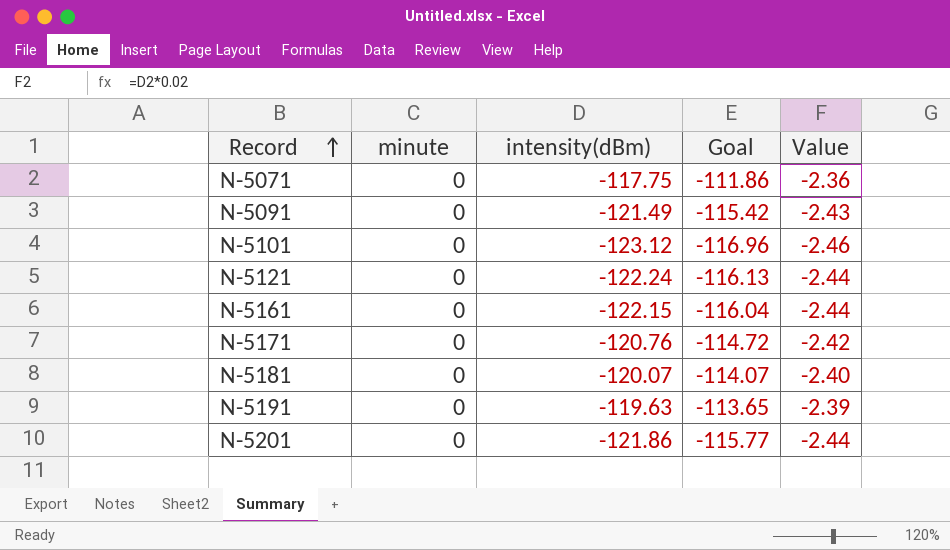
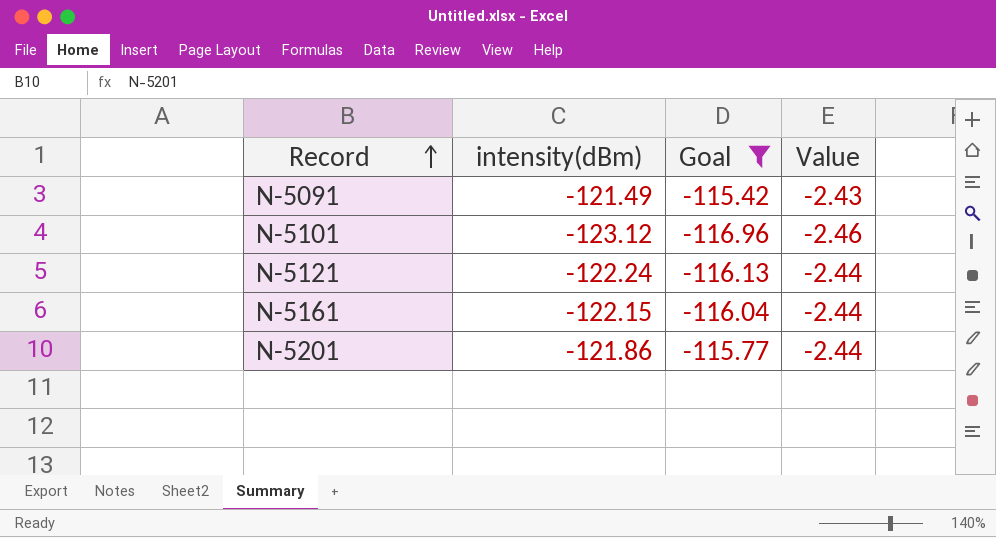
filter: none -> Goal <= -115.42
column minute | position: 2 -> none

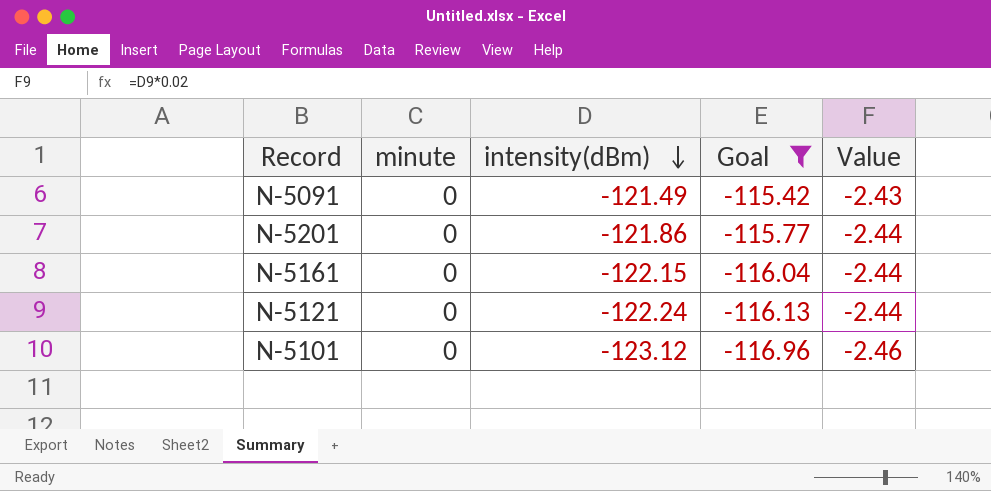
row order: Record ascending -> intensity(dBm) descending
column minute | position: none -> 2

